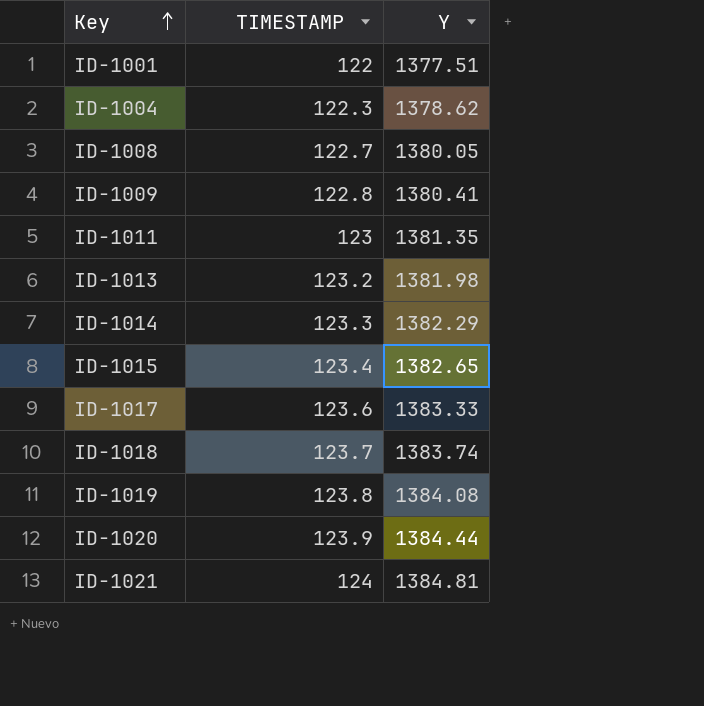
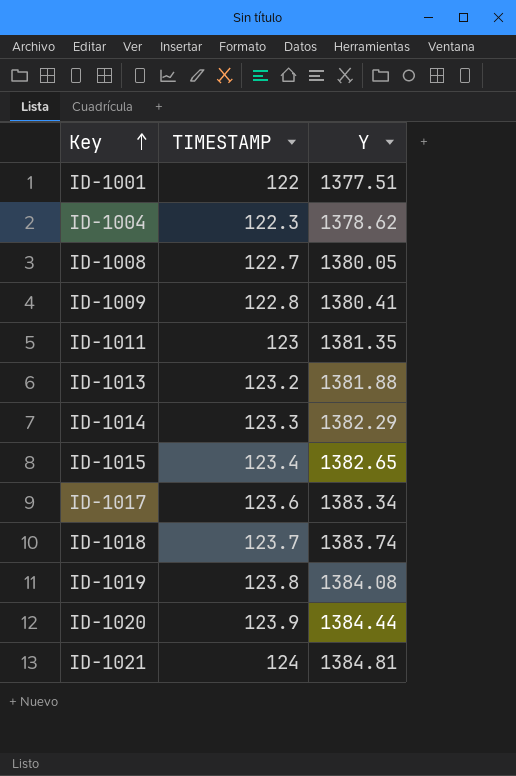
ID-1013 | Y: 1381.98 -> 1381.88
ID-1017 | Y: 1383.33 -> 1383.34

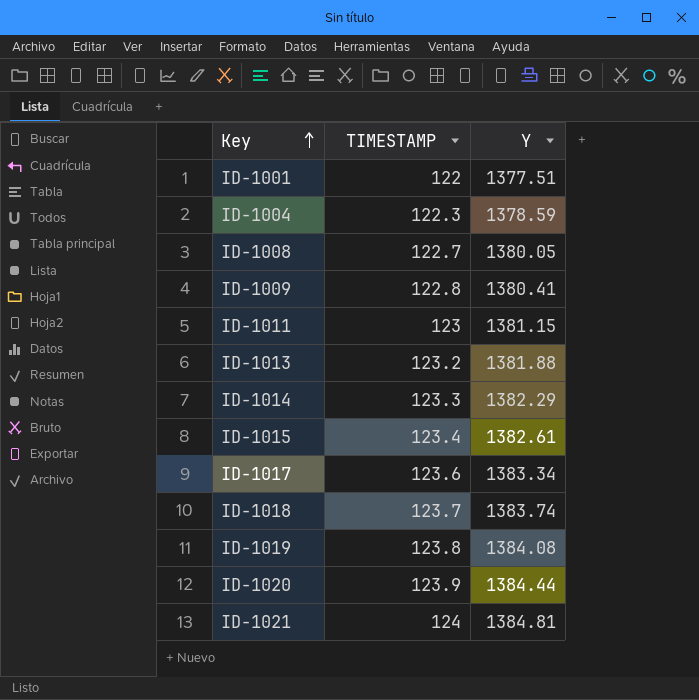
ID-1004 | Y: 1378.62 -> 1378.59
ID-1011 | Y: 1381.35 -> 1381.15
ID-1015 | Y: 1382.65 -> 1382.61

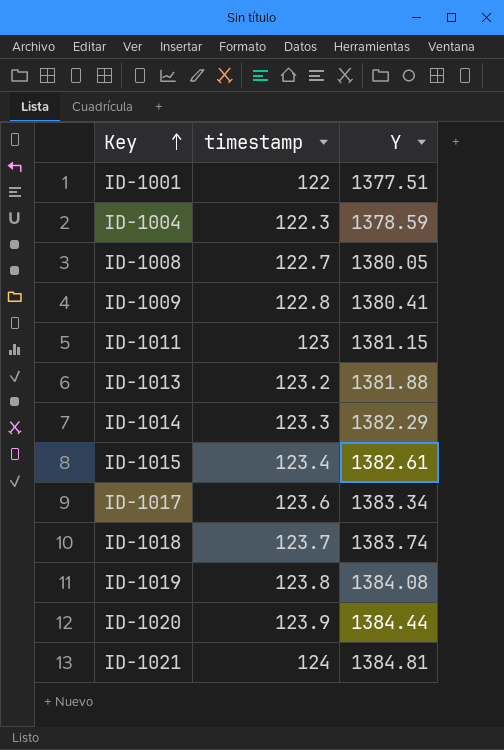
column name: TIMESTAMP -> timestamp

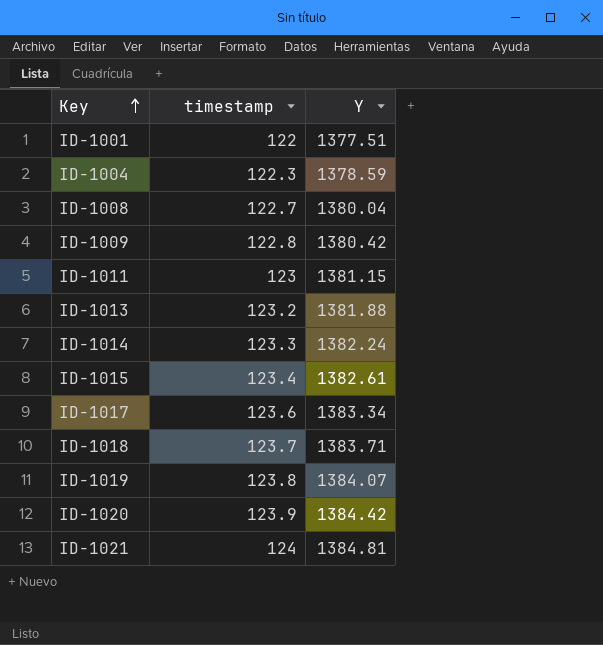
ID-1008 | Y: 1380.05 -> 1380.04
ID-1009 | Y: 1380.41 -> 1380.42
ID-1014 | Y: 1382.29 -> 1382.24
ID-1018 | Y: 1383.74 -> 1383.71
ID-1019 | Y: 1384.08 -> 1384.07
ID-1020 | Y: 1384.44 -> 1384.42

